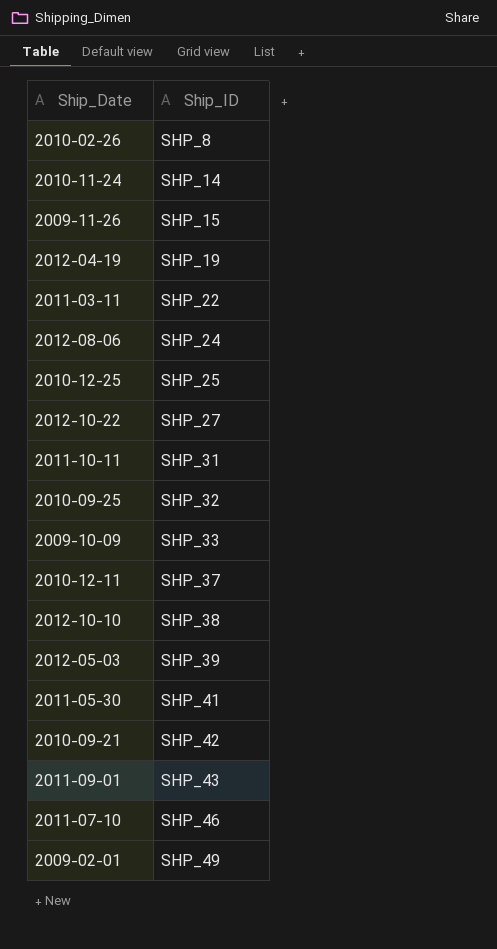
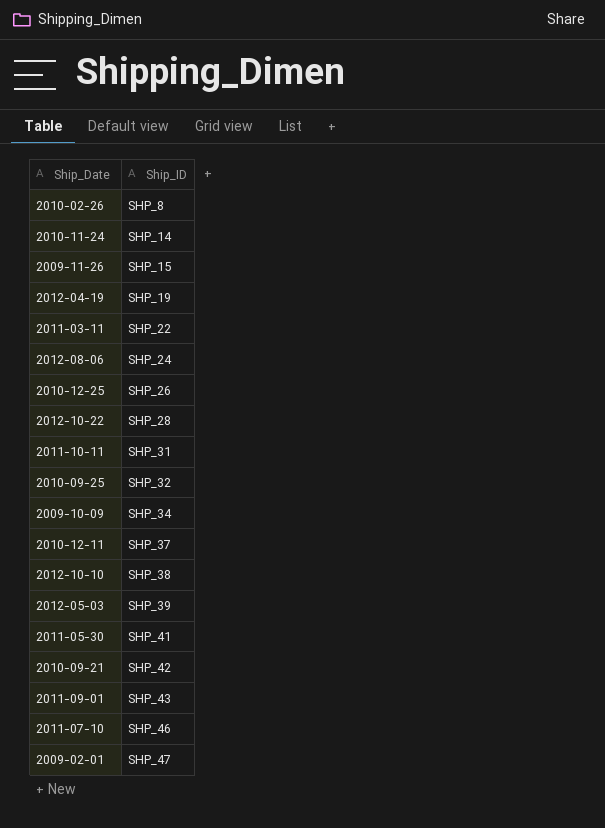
2010-12-25 | Ship_ID: SHP_25 -> SHP_26
2012-10-22 | Ship_ID: SHP_27 -> SHP_28
2009-10-09 | Ship_ID: SHP_33 -> SHP_34
2009-02-01 | Ship_ID: SHP_49 -> SHP_47

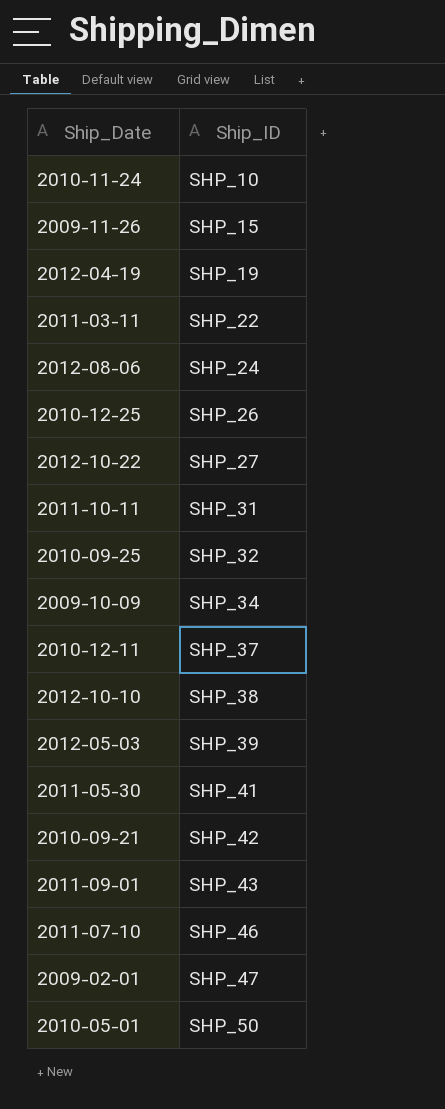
row 2010-02-26: SHP_8 -> none
2010-11-24 | Ship_ID: SHP_14 -> SHP_10
2012-10-22 | Ship_ID: SHP_28 -> SHP_27
row 2010-05-01: none -> SHP_50

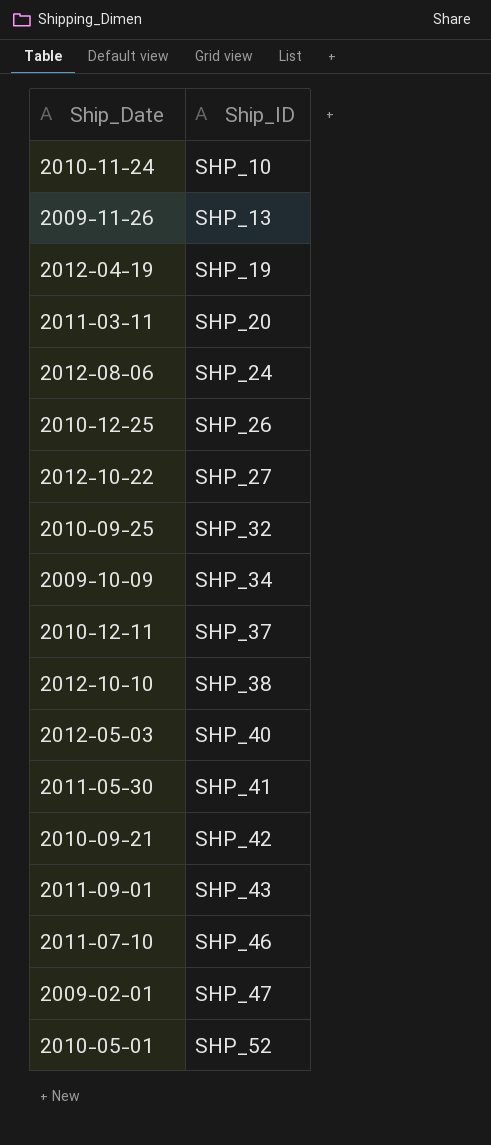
row 2011-10-11: SHP_31 -> none
2009-11-26 | Ship_ID: SHP_15 -> SHP_13
2011-03-11 | Ship_ID: SHP_22 -> SHP_20
2012-05-03 | Ship_ID: SHP_39 -> SHP_40
2010-05-01 | Ship_ID: SHP_50 -> SHP_52

